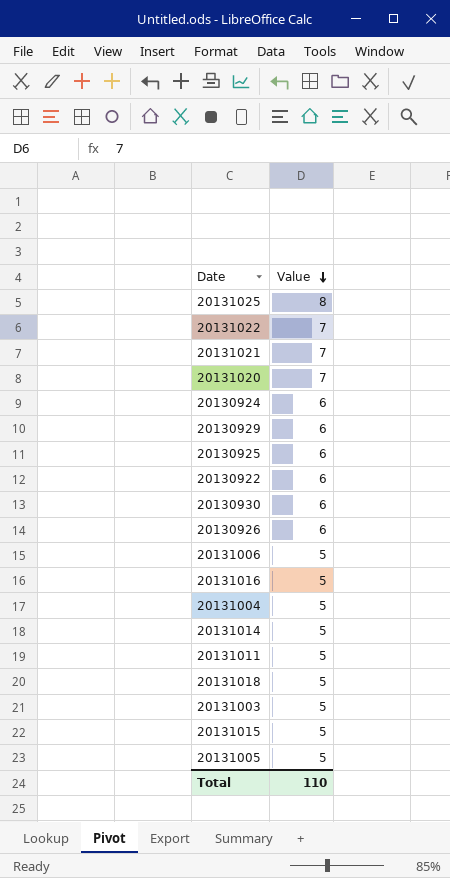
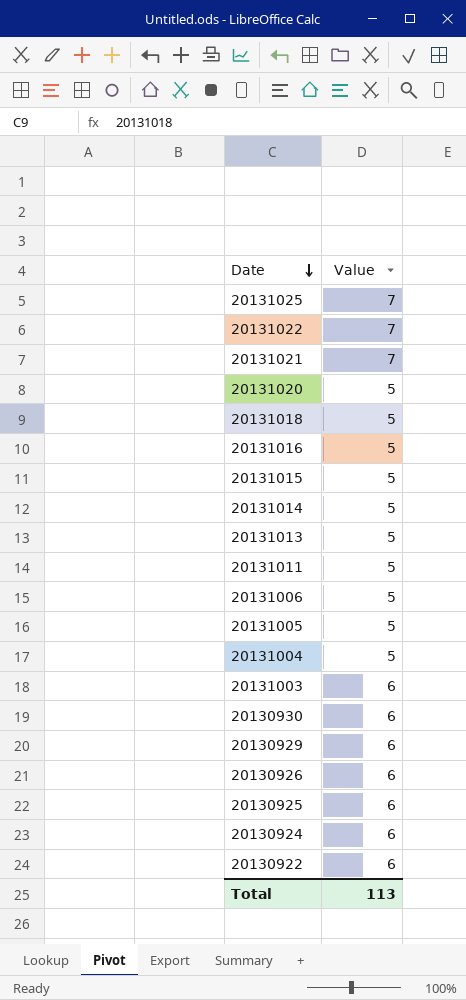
row order: Value descending -> Date descending
20131025 | Value: 8 -> 7
20131020 | Value: 7 -> 5
row 20131013: none -> 5
20131003 | Value: 5 -> 6
Total | Value: 110 -> 113

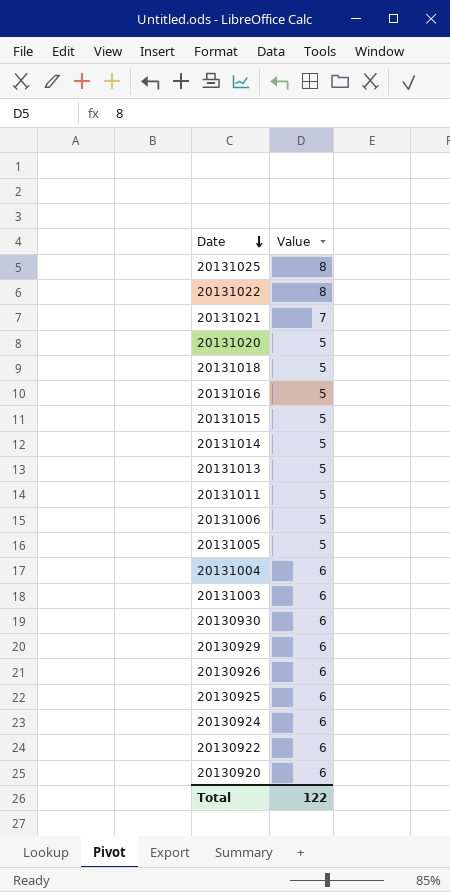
20131025 | Value: 7 -> 8
20131022 | Value: 7 -> 8
20131004 | Value: 5 -> 6
row 20130920: none -> 6
Total | Value: 113 -> 122

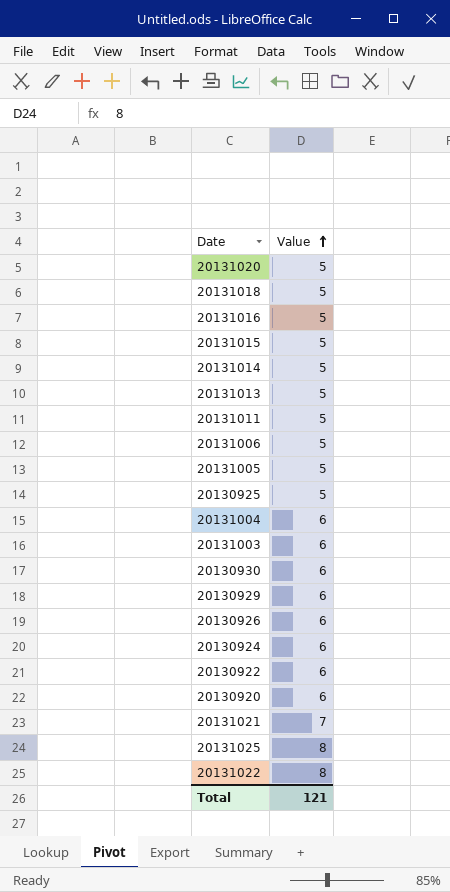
row order: Date descending -> Value ascending
20130925 | Value: 6 -> 5
Total | Value: 122 -> 121

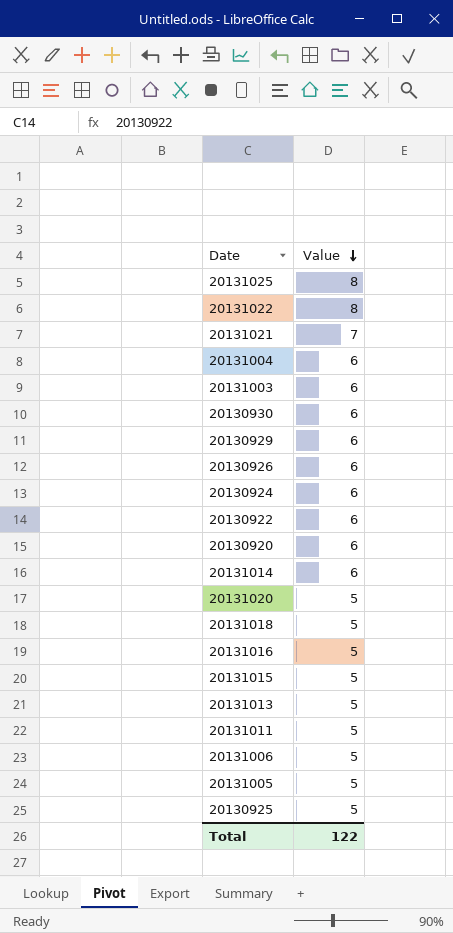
row order: Value ascending -> Value descending
20131014 | Value: 5 -> 6
Total | Value: 121 -> 122

